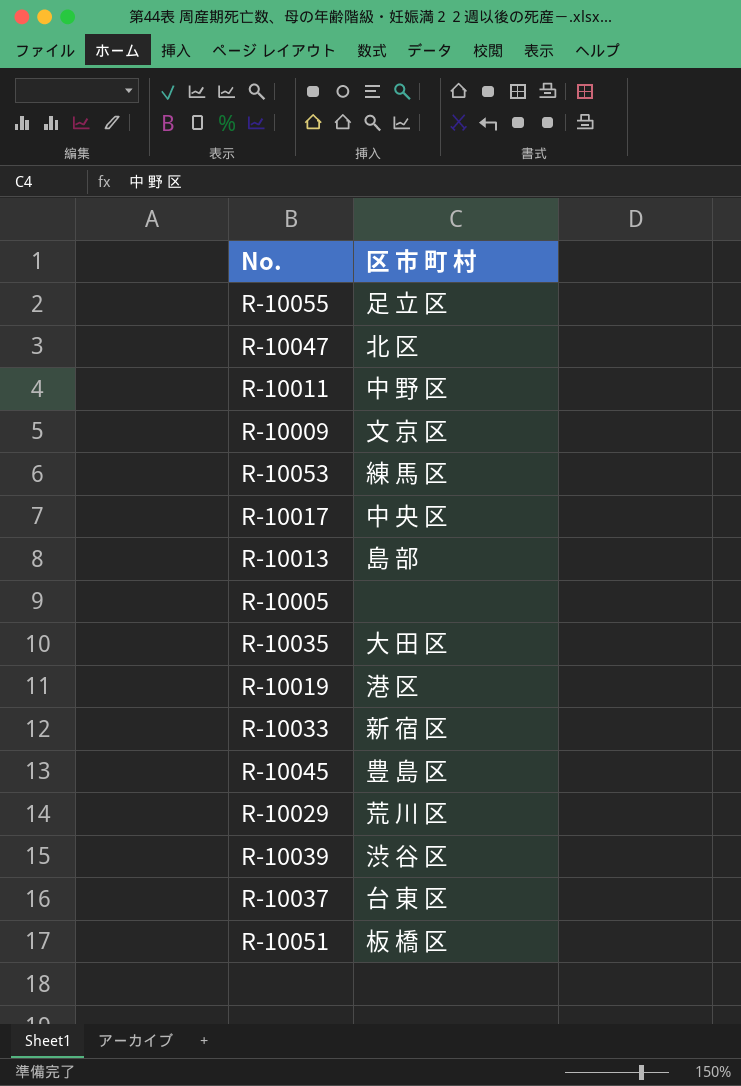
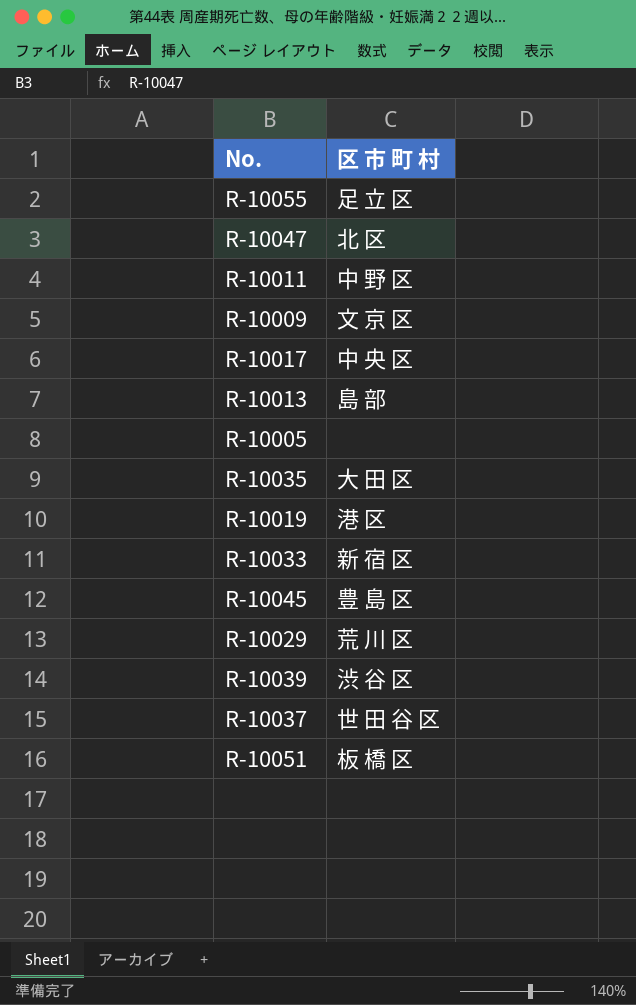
row R-10053: 練 馬 区 -> none
R-10037 | 区 市 町 村: 台 東 区 -> 世 田 谷 区

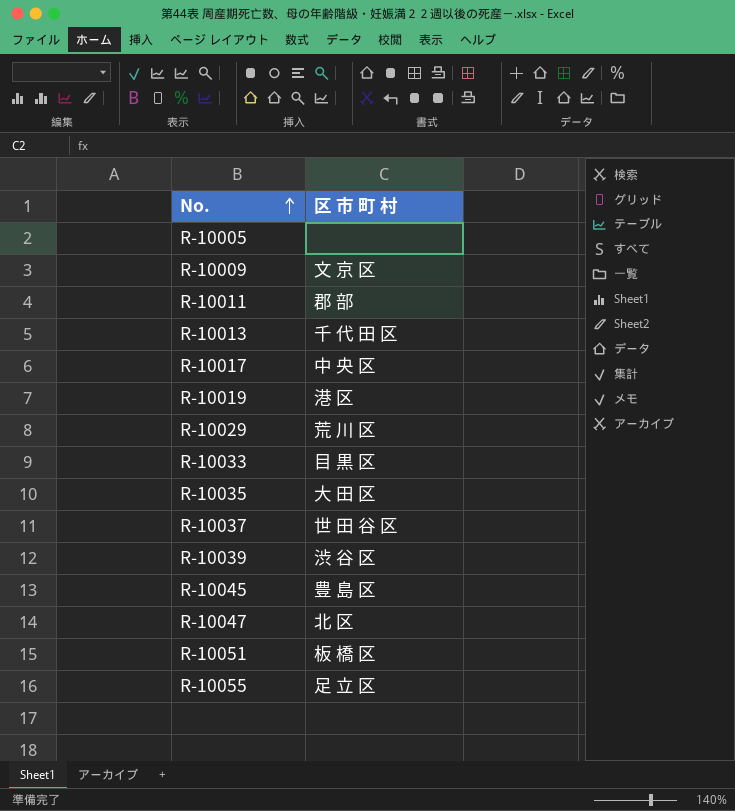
row order: none -> No. ascending
R-10011 | 区 市 町 村: 中 野 区 -> 郡 部
R-10013 | 区 市 町 村: 島 部 -> 千 代 田 区
R-10033 | 区 市 町 村: 新 宿 区 -> 目 黒 区

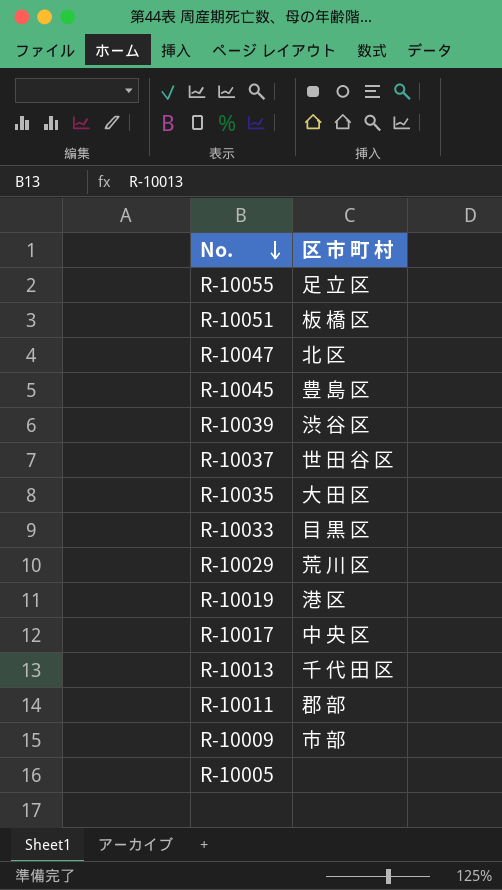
row order: No. ascending -> No. descending
R-10009 | 区 市 町 村: 文 京 区 -> 市 部

